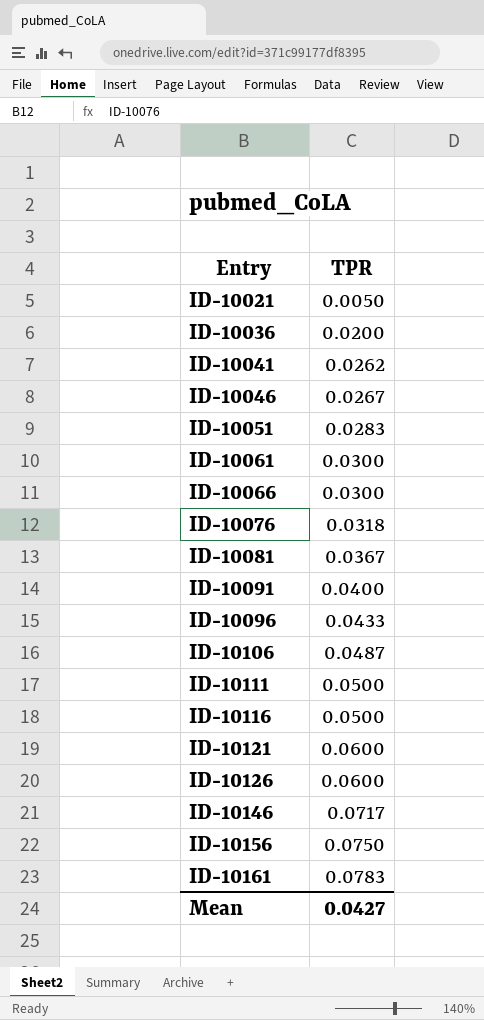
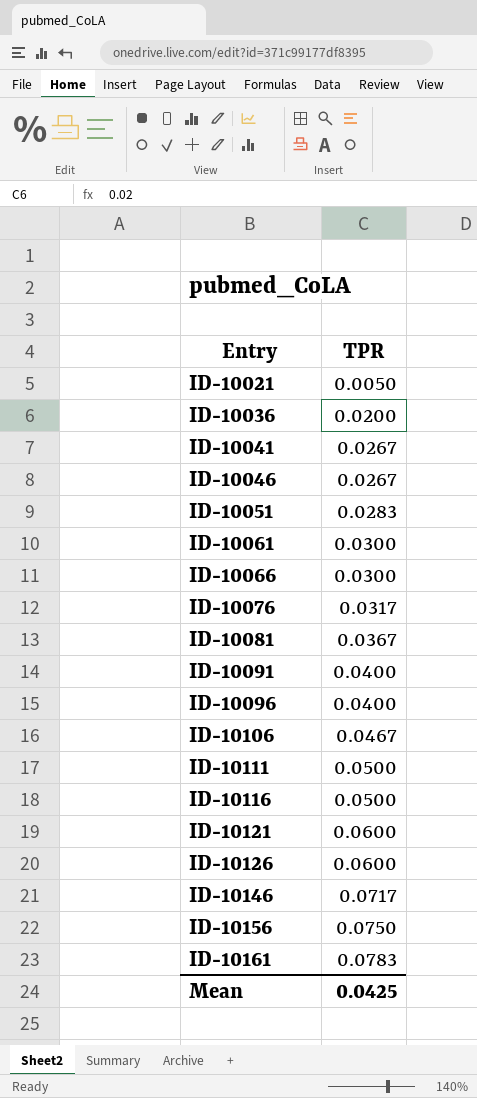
ID-10041 | TPR: 0.0262 -> 0.0267
ID-10076 | TPR: 0.0318 -> 0.0317
ID-10096 | TPR: 0.0433 -> 0.0400
ID-10106 | TPR: 0.0487 -> 0.0467
Mean | TPR: 0.0427 -> 0.0425

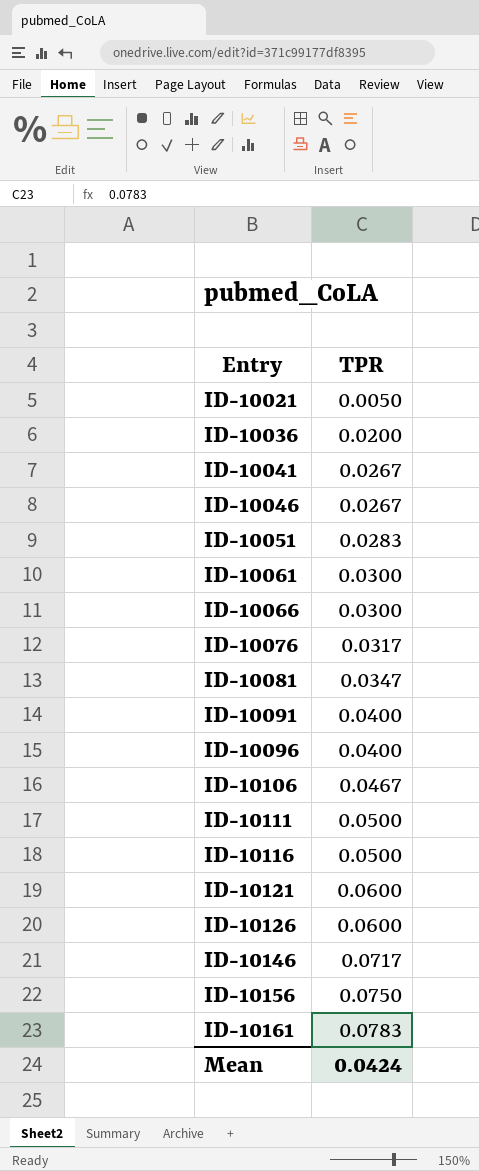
ID-10081 | TPR: 0.0367 -> 0.0347
Mean | TPR: 0.0425 -> 0.0424

